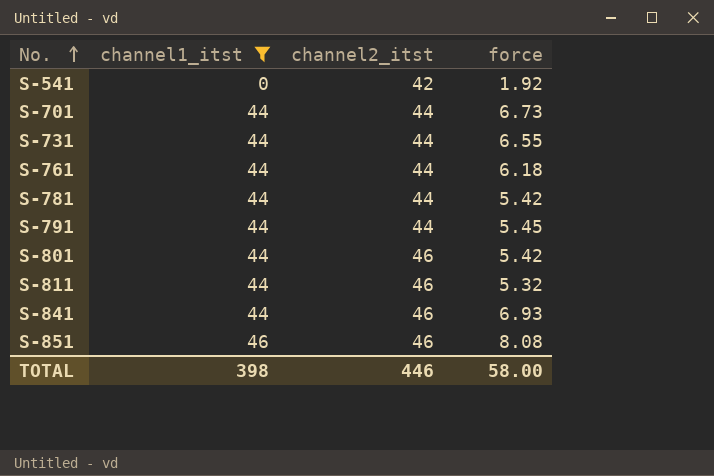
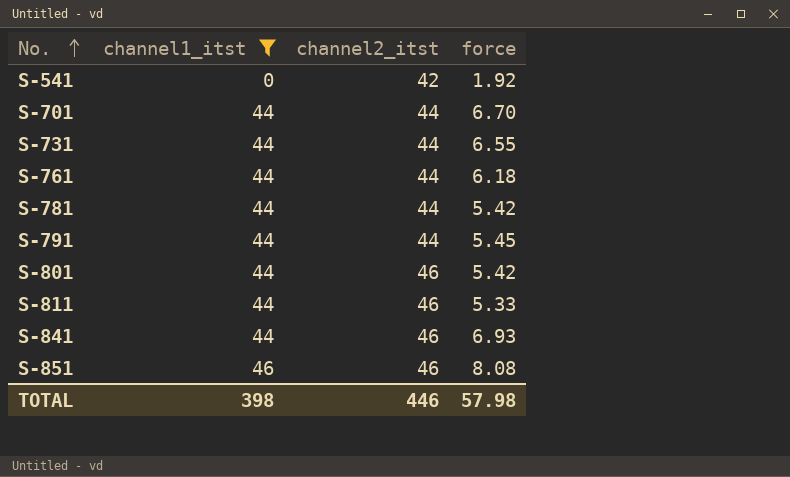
S-701 | force: 6.73 -> 6.70
S-811 | force: 5.32 -> 5.33
TOTAL | force: 58.00 -> 57.98

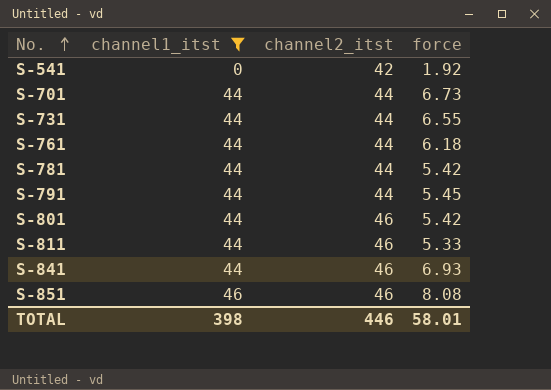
S-701 | force: 6.70 -> 6.73
TOTAL | force: 57.98 -> 58.01

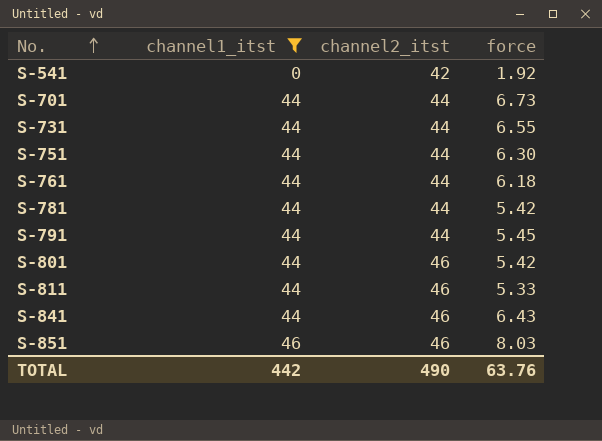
row S-751: none -> 44 | 44 | 6.30
S-841 | force: 6.93 -> 6.43
S-851 | force: 8.08 -> 8.03
TOTAL | channel1_itst: 398 -> 442
TOTAL | channel2_itst: 446 -> 490
TOTAL | force: 58.01 -> 63.76

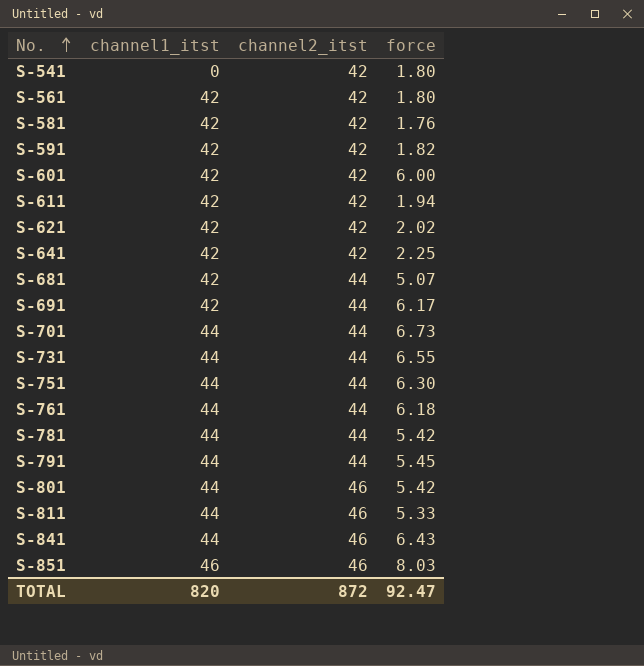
filter: channel1_itst != 42 -> none
S-541 | force: 1.92 -> 1.80
TOTAL | channel1_itst: 442 -> 820
TOTAL | channel2_itst: 490 -> 872
TOTAL | force: 63.76 -> 92.47

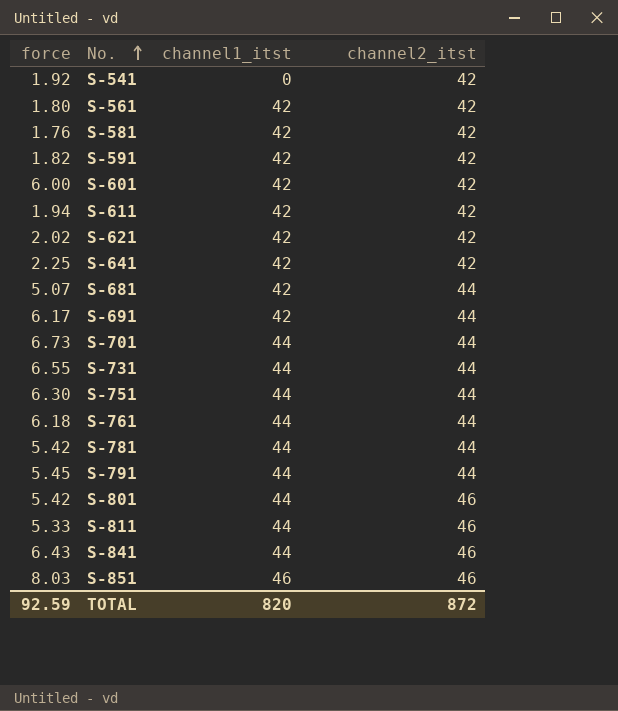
column force | position: 4 -> 1
S-541 | force: 1.80 -> 1.92
TOTAL | force: 92.47 -> 92.59

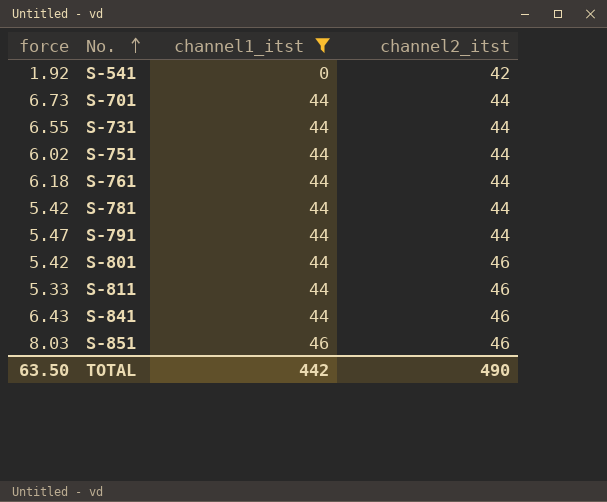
filter: none -> channel1_itst != 42
S-751 | force: 6.30 -> 6.02
S-791 | force: 5.45 -> 5.47
TOTAL | force: 92.59 -> 63.50
TOTAL | channel1_itst: 820 -> 442
TOTAL | channel2_itst: 872 -> 490

